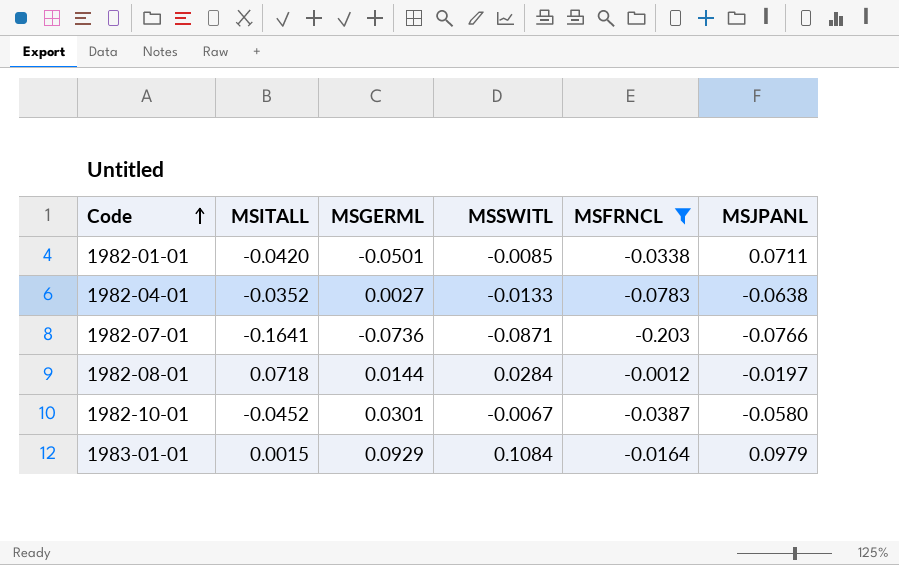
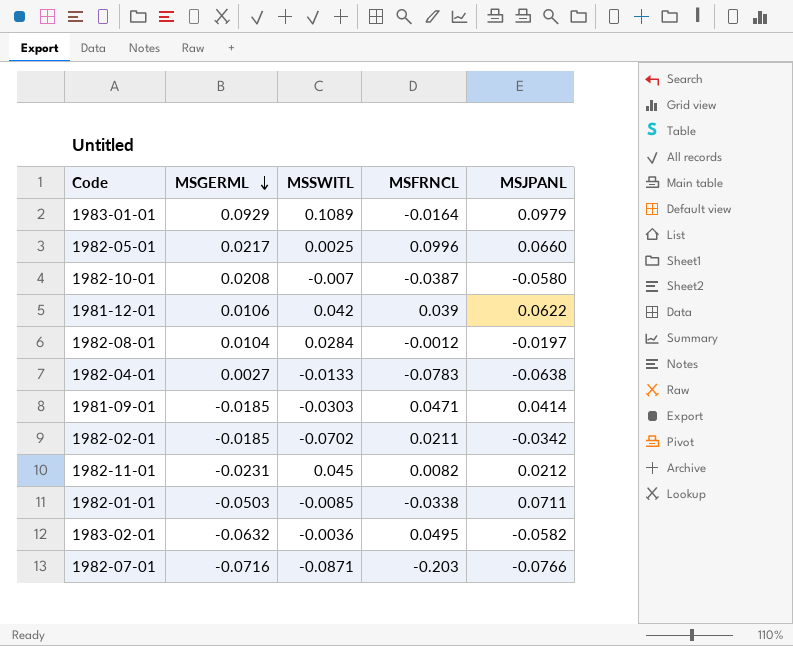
filter: MSFRNCL <= -0.0012 -> none
row order: Code ascending -> MSGERML descending
column MSITALL | position: 2 -> none
1983-01-01 | MSSWITL: 0.1084 -> 0.1089
1982-10-01 | MSGERML: 0.0301 -> 0.0208
1982-10-01 | MSSWITL: -0.0067 -> -0.007
1982-08-01 | MSGERML: 0.0144 -> 0.0104
1982-01-01 | MSGERML: -0.0501 -> -0.0503
1982-07-01 | MSGERML: -0.0736 -> -0.0716

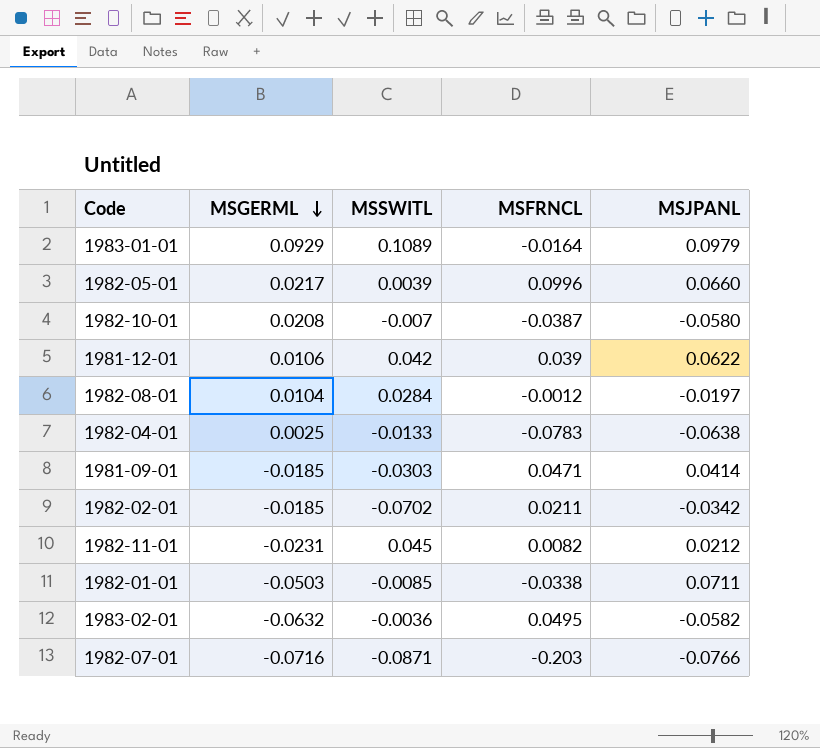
1982-05-01 | MSSWITL: 0.0025 -> 0.0039
1982-04-01 | MSGERML: 0.0027 -> 0.0025

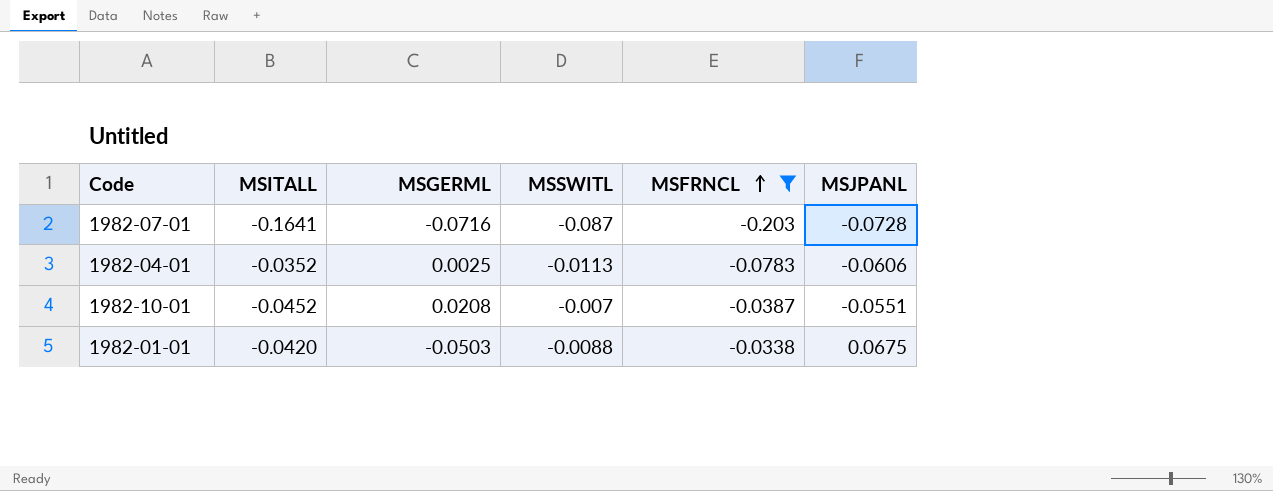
filter: none -> MSFRNCL <= -0.0338
row order: MSGERML descending -> MSFRNCL ascending
column MSITALL | position: none -> 2
1982-07-01 | MSSWITL: -0.0871 -> -0.087
1982-07-01 | MSJPANL: -0.0766 -> -0.0728
1982-04-01 | MSSWITL: -0.0133 -> -0.0113
1982-04-01 | MSJPANL: -0.0638 -> -0.0606
1982-10-01 | MSJPANL: -0.0580 -> -0.0551
1982-01-01 | MSSWITL: -0.0085 -> -0.0088
1982-01-01 | MSJPANL: 0.0711 -> 0.0675

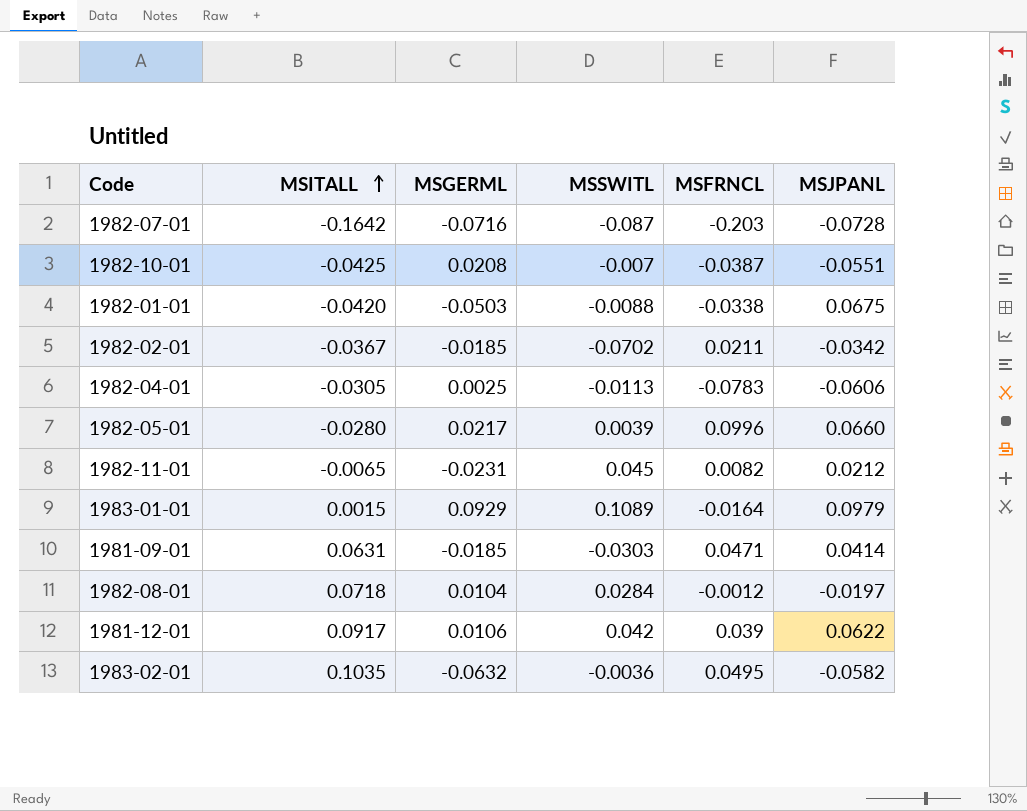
filter: MSFRNCL <= -0.0338 -> none
row order: MSFRNCL ascending -> MSITALL ascending
1982-07-01 | MSITALL: -0.1641 -> -0.1642
1982-10-01 | MSITALL: -0.0452 -> -0.0425
1982-04-01 | MSITALL: -0.0352 -> -0.0305

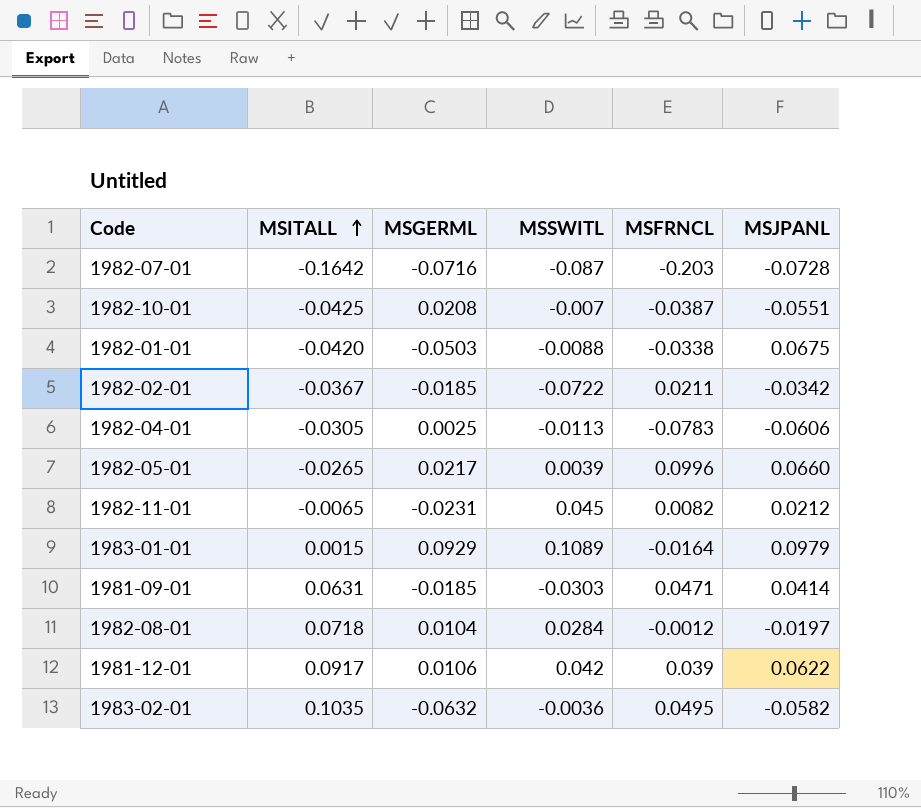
1982-02-01 | MSSWITL: -0.0702 -> -0.0722
1982-05-01 | MSITALL: -0.0280 -> -0.0265

